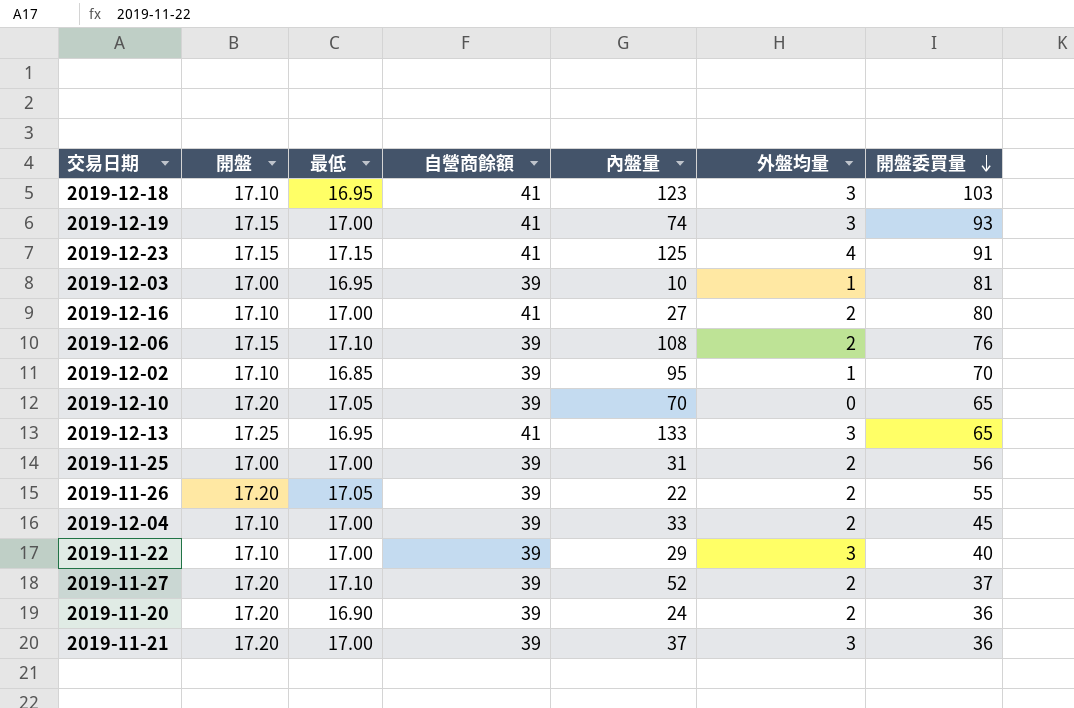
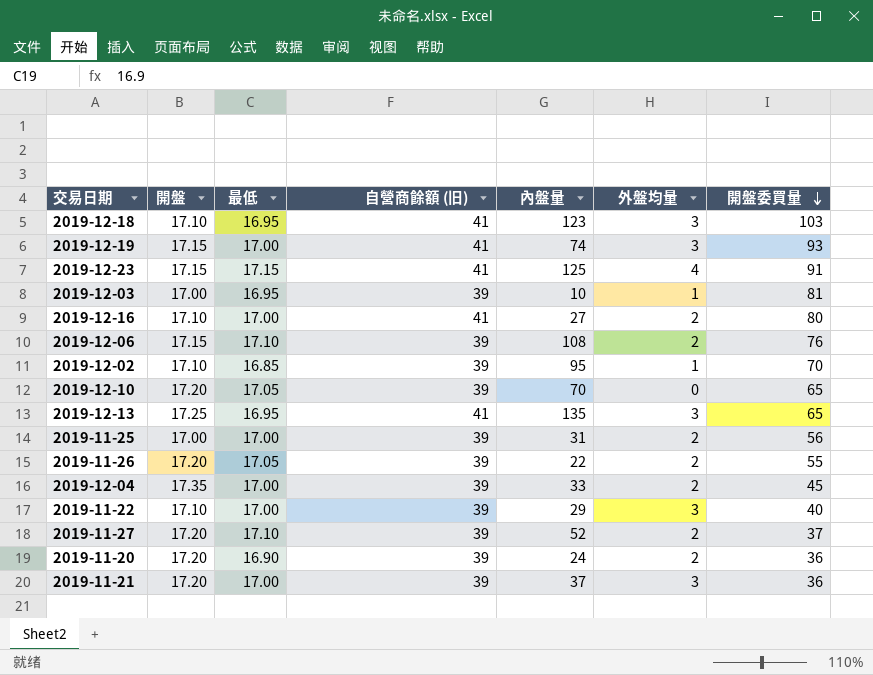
column name: 自營商餘額 -> 自營商餘額 (旧)
2019-12-13 | 內盤量: 133 -> 135
2019-12-04 | 開盤: 17.10 -> 17.35

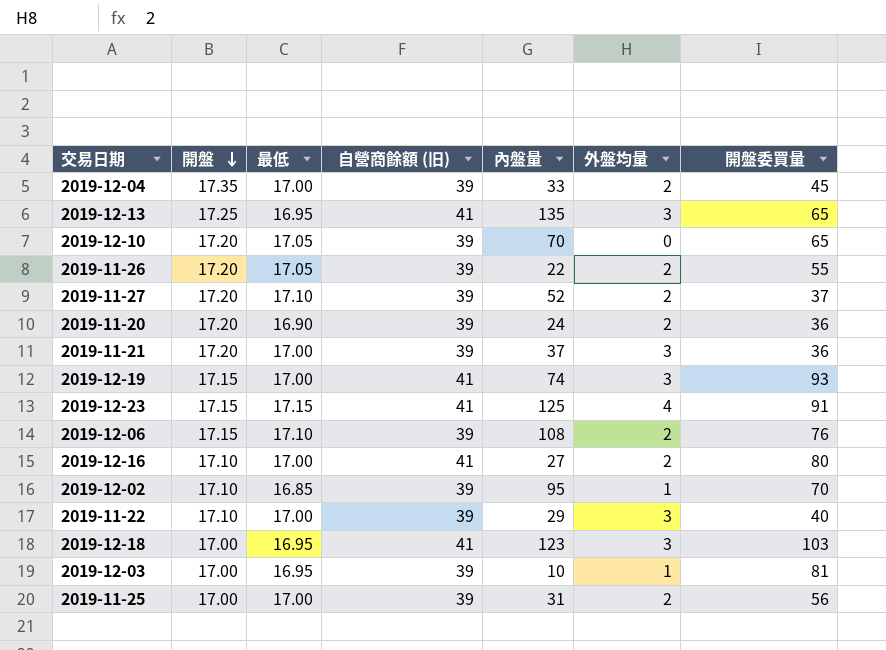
row order: 開盤委買量 descending -> 開盤 descending
2019-12-18 | 開盤: 17.10 -> 17.00

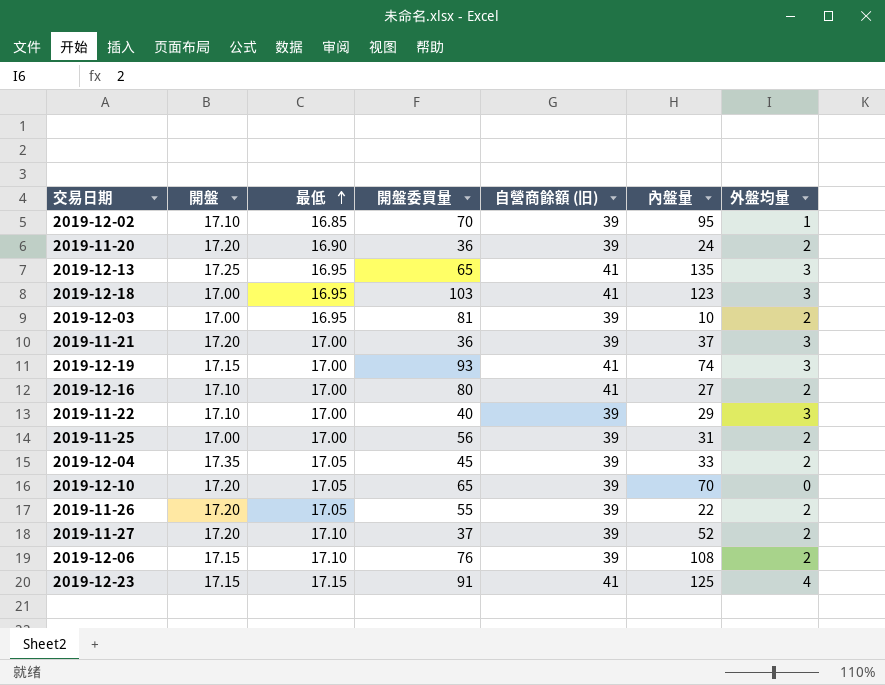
row order: 開盤 descending -> 最低 ascending
column 開盤委買量 | position: 7 -> 4
2019-12-03 | 外盤均量: 1 -> 2
2019-12-04 | 最低: 17.00 -> 17.05

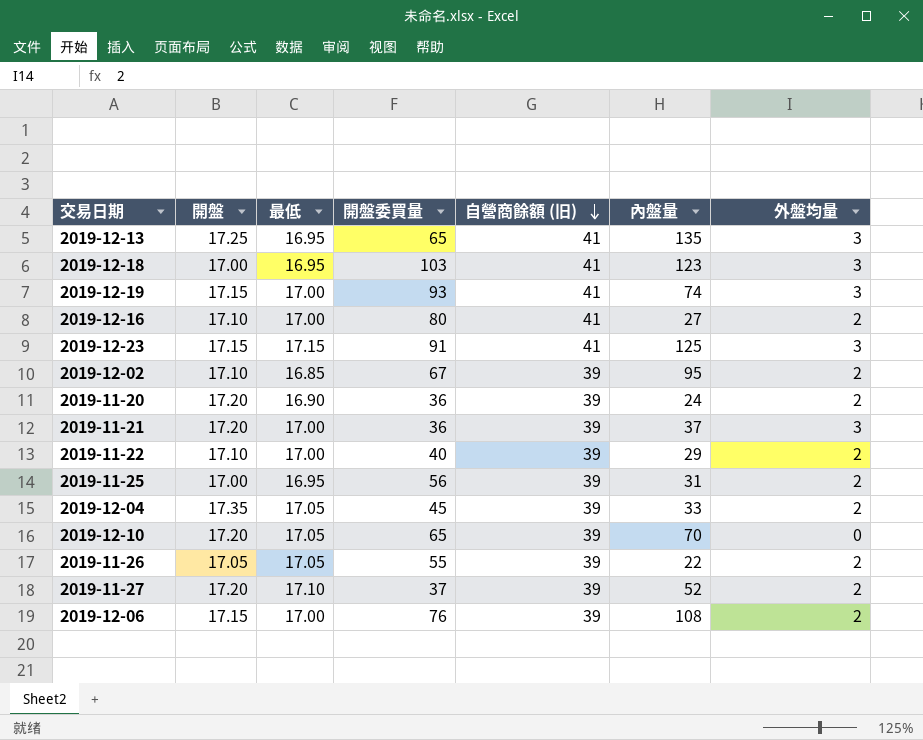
row order: 最低 ascending -> 自營商餘額 (旧) descending
row 2019-12-03: 17.00 | 16.95 | 81 | 39 | 10 | 2 -> none
2019-12-23 | 外盤均量: 4 -> 3
2019-12-02 | 開盤委買量: 70 -> 67
2019-12-02 | 外盤均量: 1 -> 2
2019-11-22 | 外盤均量: 3 -> 2
2019-11-25 | 最低: 17.00 -> 16.95
2019-11-26 | 開盤: 17.20 -> 17.05
2019-12-06 | 最低: 17.10 -> 17.00

